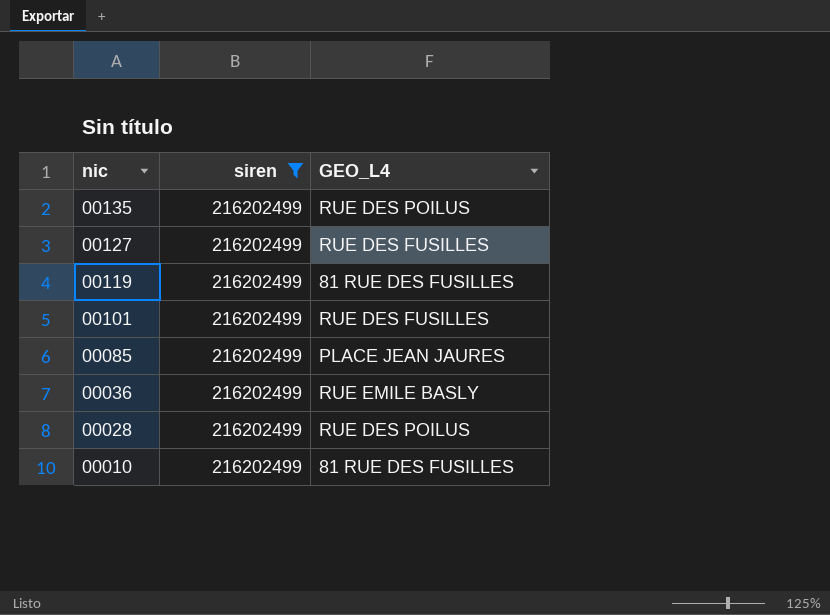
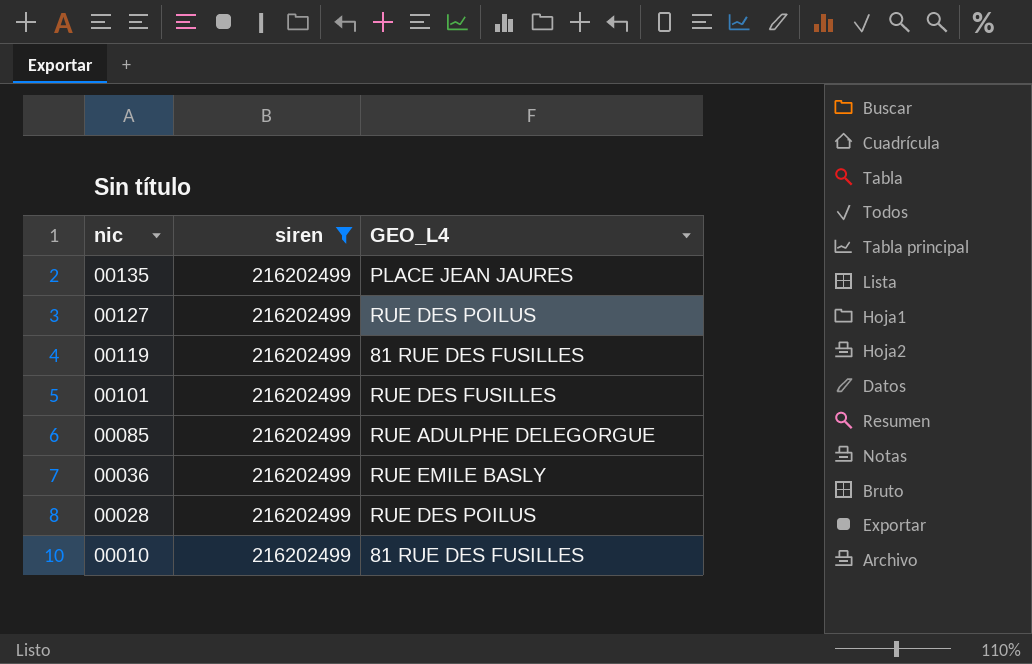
00135 | GEO_L4: RUE DES POILUS -> PLACE JEAN JAURES
00127 | GEO_L4: RUE DES FUSILLES -> RUE DES POILUS
00085 | GEO_L4: PLACE JEAN JAURES -> RUE ADULPHE DELEGORGUE

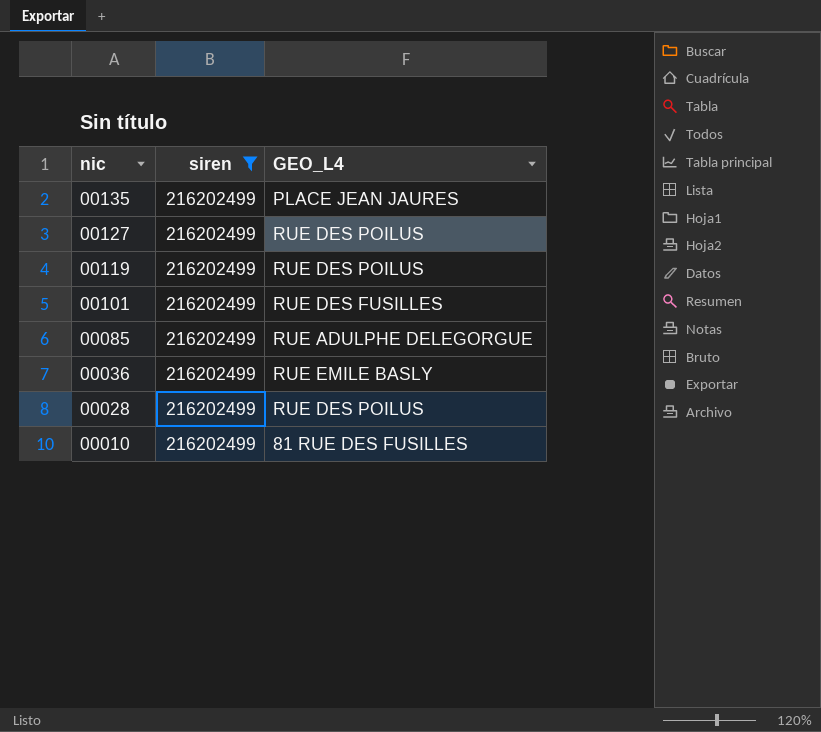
00119 | GEO_L4: 81 RUE DES FUSILLES -> RUE DES POILUS

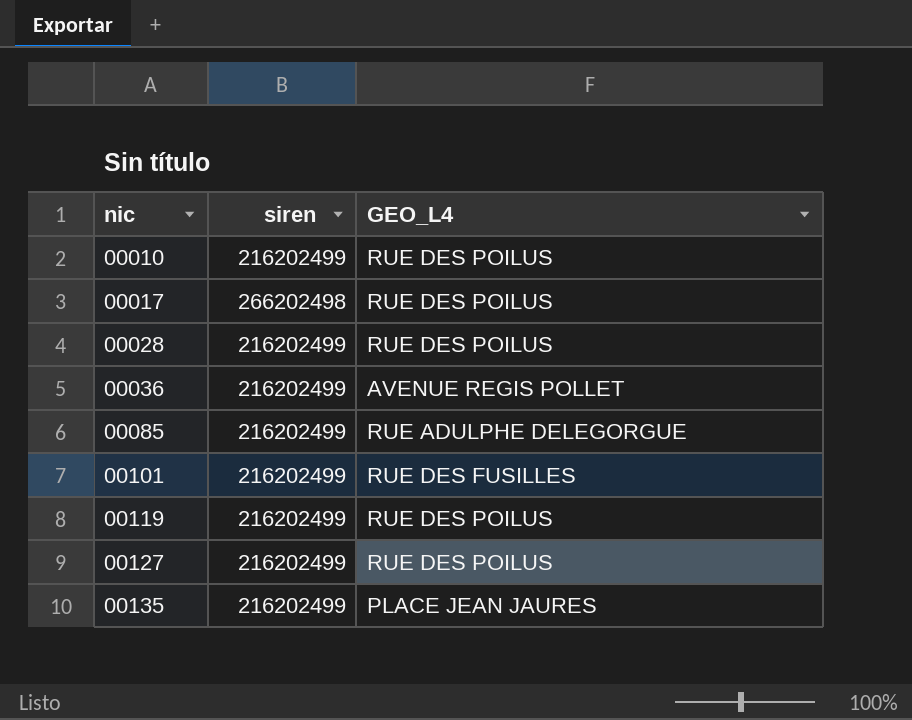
filter: siren = 216202499 -> none
row order: nic descending -> nic ascending
00010 | GEO_L4: 81 RUE DES FUSILLES -> RUE DES POILUS
00036 | GEO_L4: RUE EMILE BASLY -> AVENUE REGIS POLLET

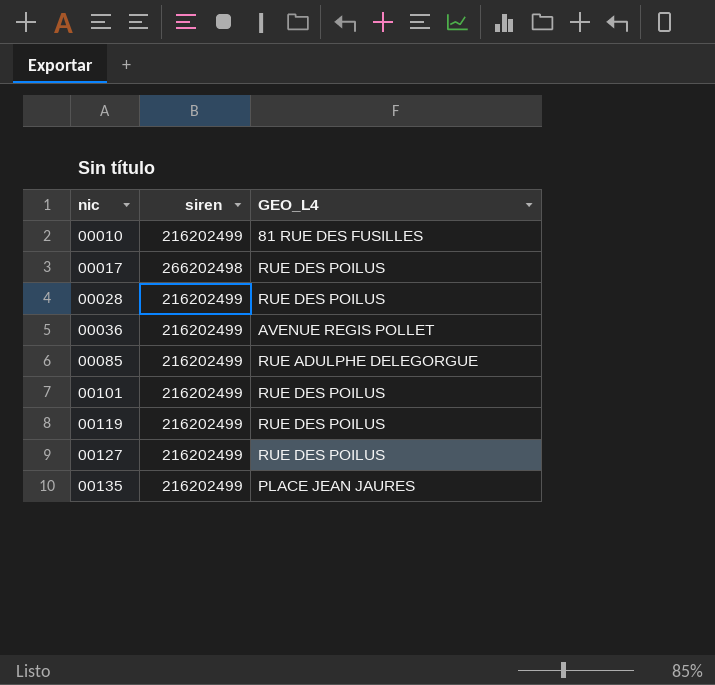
00010 | GEO_L4: RUE DES POILUS -> 81 RUE DES FUSILLES
00101 | GEO_L4: RUE DES FUSILLES -> RUE DES POILUS

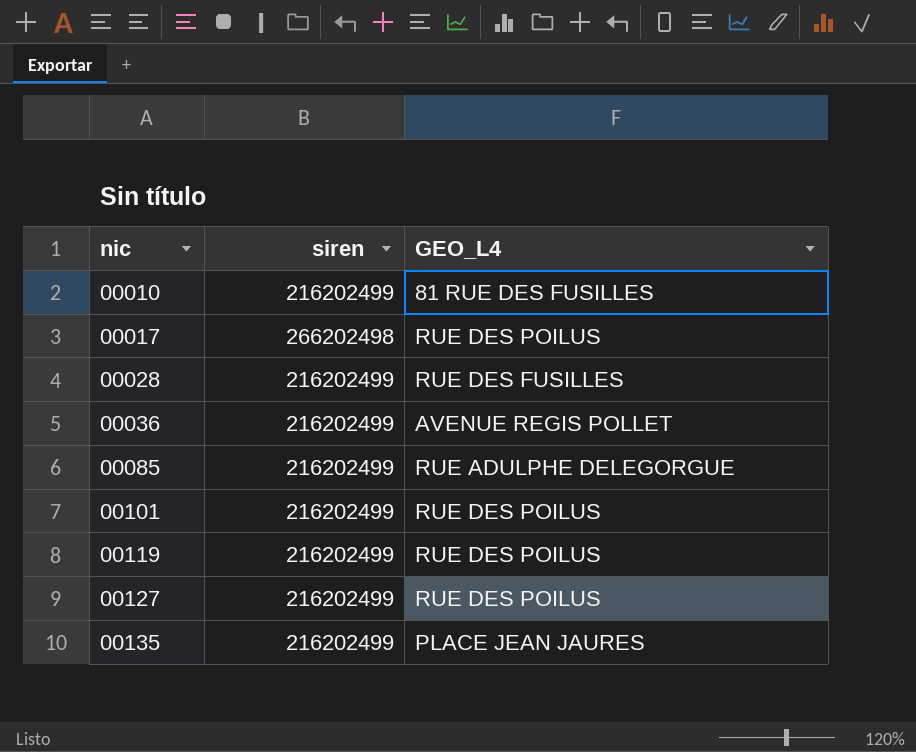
00028 | GEO_L4: RUE DES POILUS -> RUE DES FUSILLES

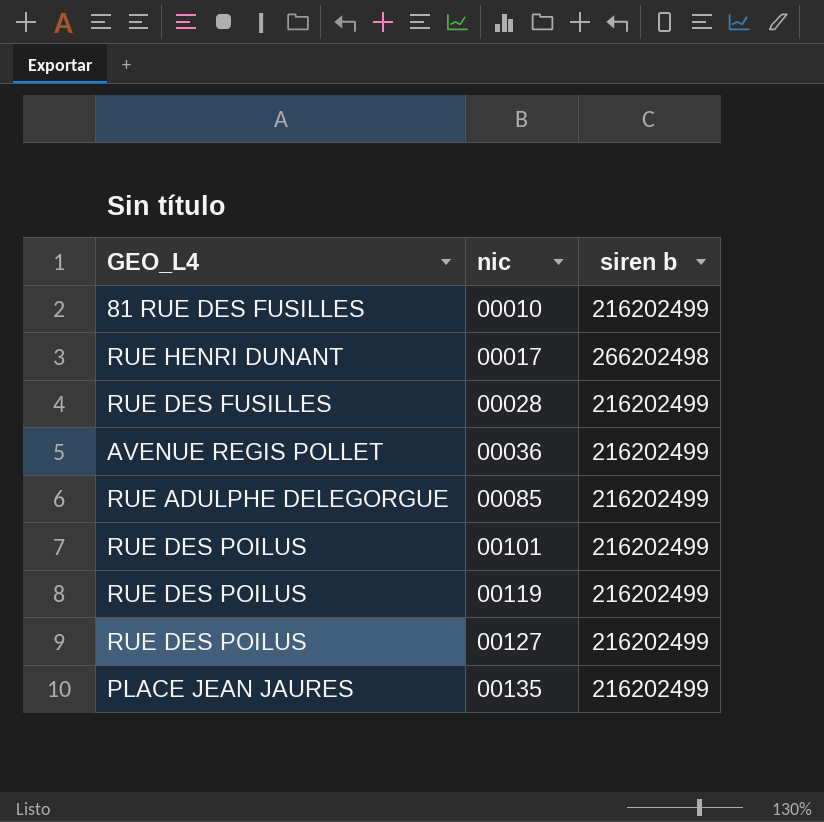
column GEO_L4 | position: 3 -> 1
column name: siren -> siren b
00017 | GEO_L4: RUE DES POILUS -> RUE HENRI DUNANT

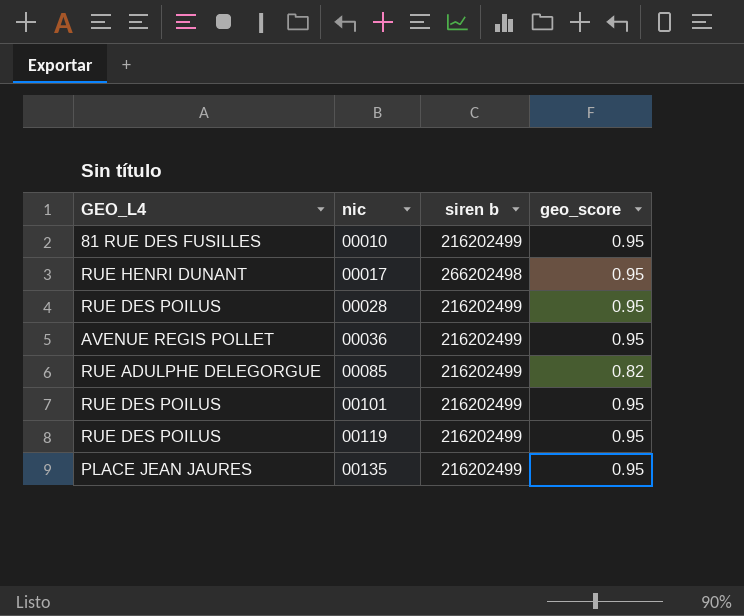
column geo_score | position: none -> 4
row 00127: RUE DES POILUS | 216202499 -> none
00028 | GEO_L4: RUE DES FUSILLES -> RUE DES POILUS

